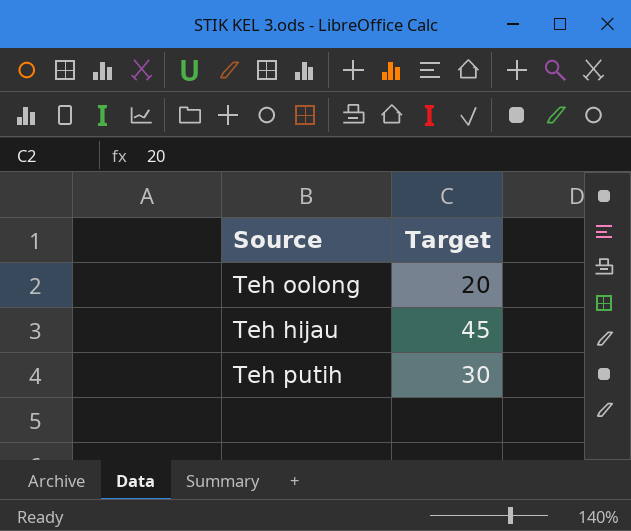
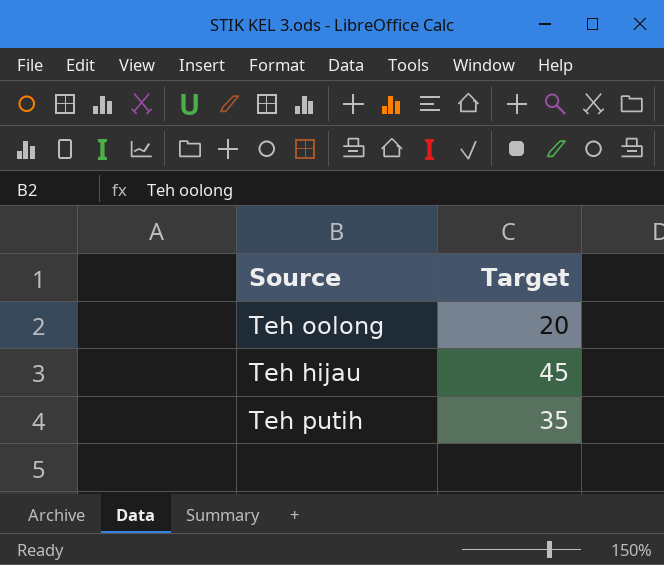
Teh putih | Target: 30 -> 35

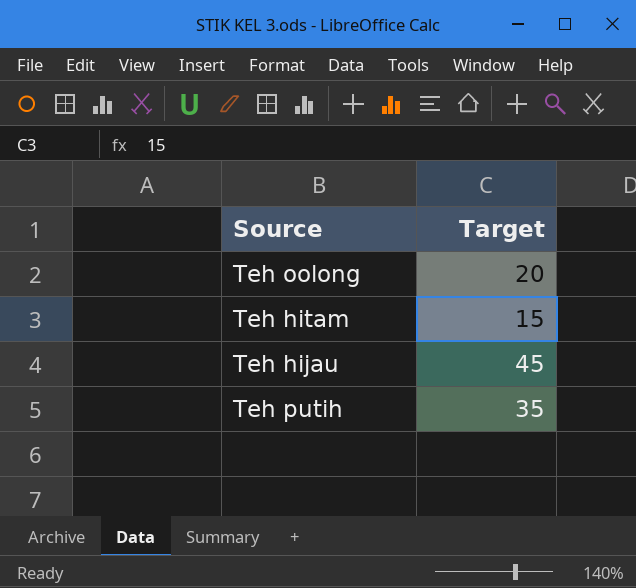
row Teh hitam: none -> 15

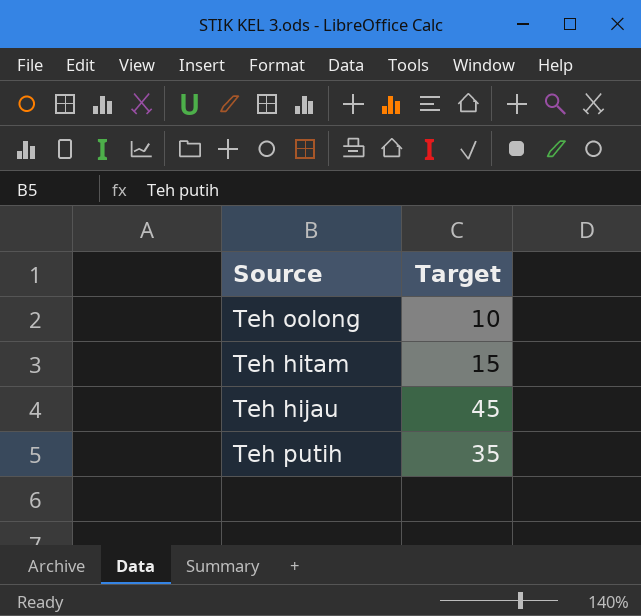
Teh oolong | Target: 20 -> 10

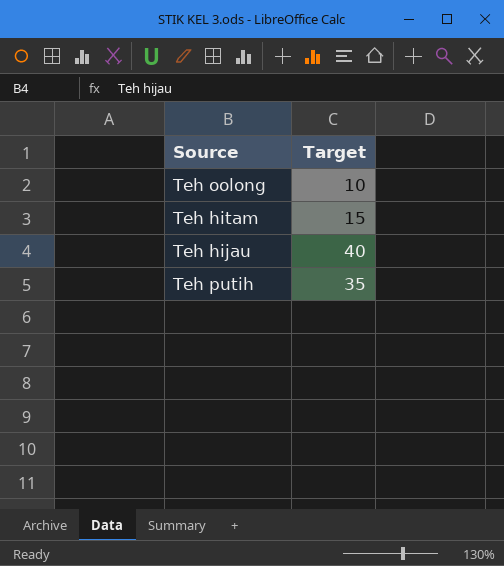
Teh hijau | Target: 45 -> 40

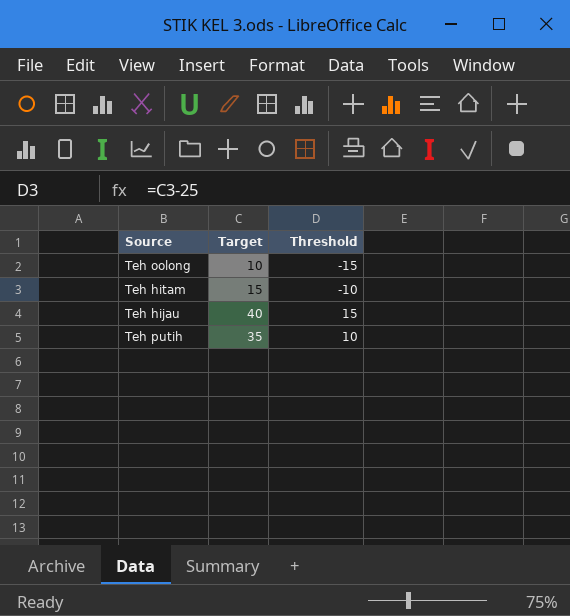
column Threshold | formula: none -> [Target] - 25

